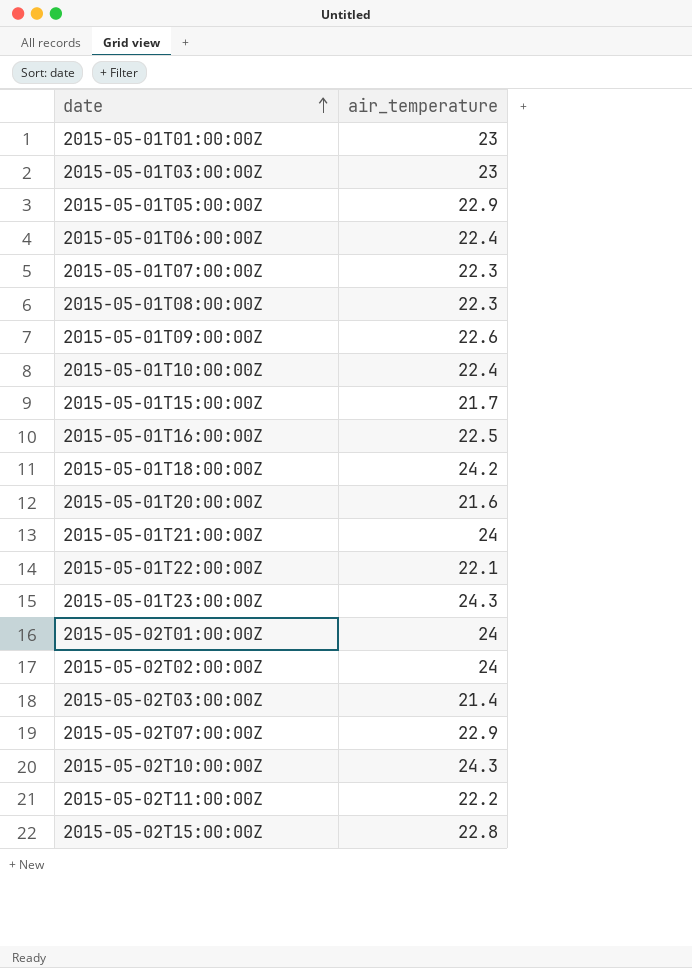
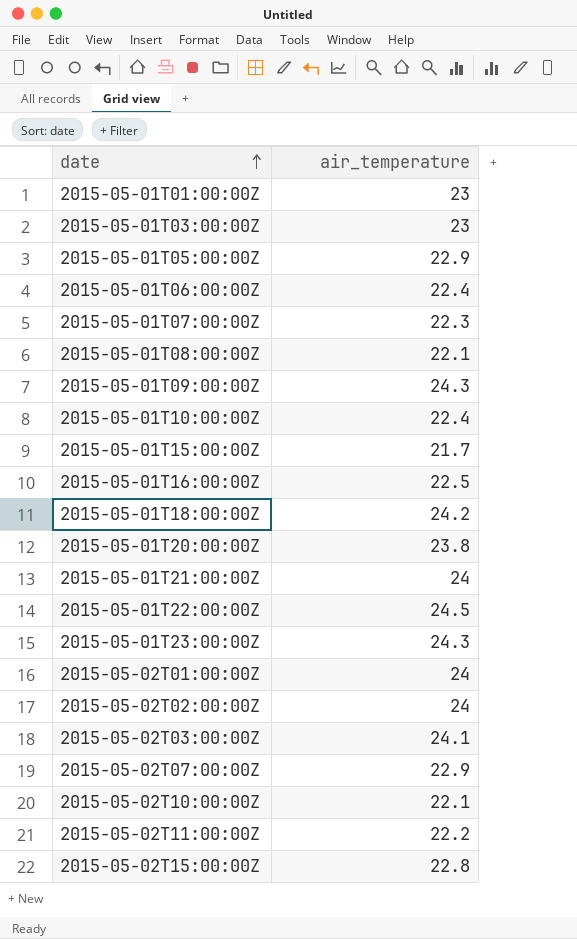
2015-05-01T08:00:00Z | air_temperature: 22.3 -> 22.1
2015-05-01T09:00:00Z | air_temperature: 22.6 -> 24.3
2015-05-01T20:00:00Z | air_temperature: 21.6 -> 23.8
2015-05-01T22:00:00Z | air_temperature: 22.1 -> 24.5
2015-05-02T03:00:00Z | air_temperature: 21.4 -> 24.1
2015-05-02T10:00:00Z | air_temperature: 24.3 -> 22.1

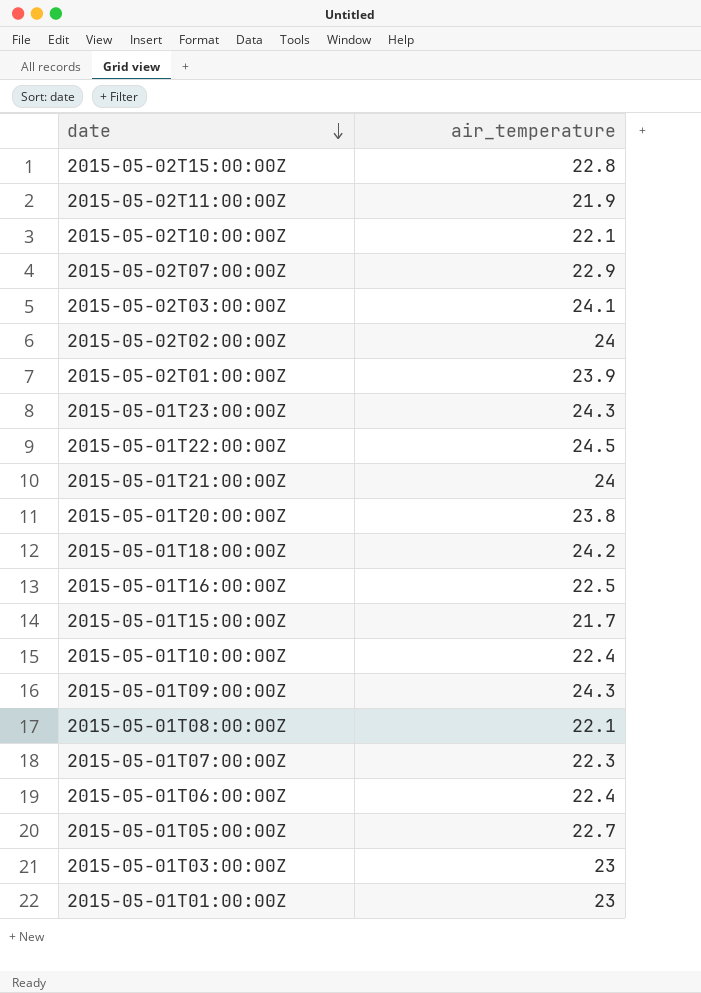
row order: date ascending -> date descending
2015-05-02T11:00:00Z | air_temperature: 22.2 -> 21.9
2015-05-02T01:00:00Z | air_temperature: 24 -> 23.9
2015-05-01T05:00:00Z | air_temperature: 22.9 -> 22.7

